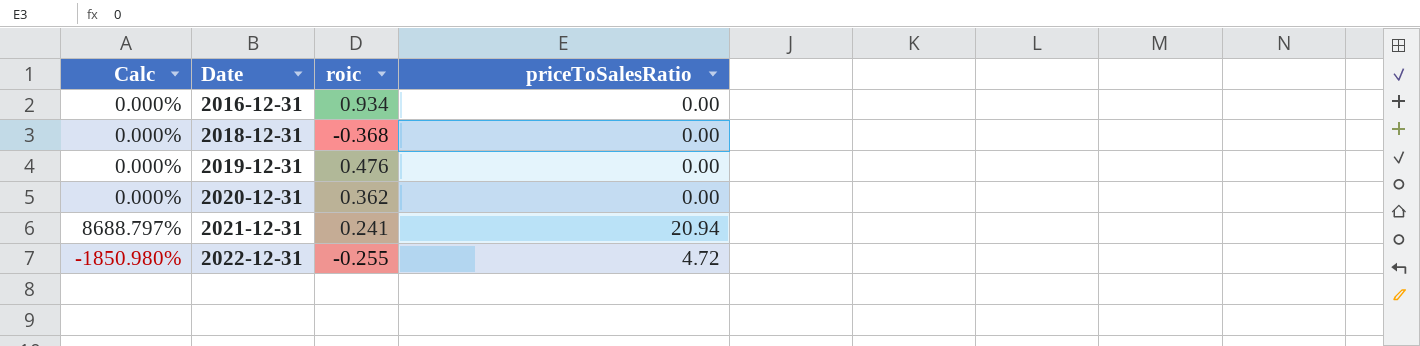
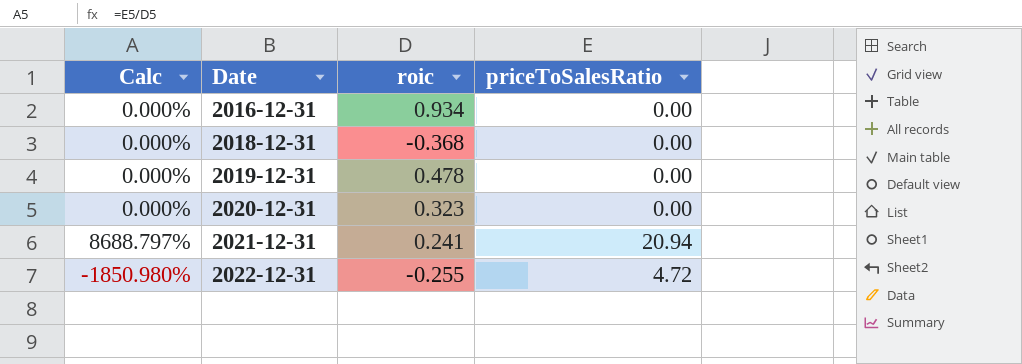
2019-12-31 | roic: 0.476 -> 0.478
2020-12-31 | roic: 0.362 -> 0.323

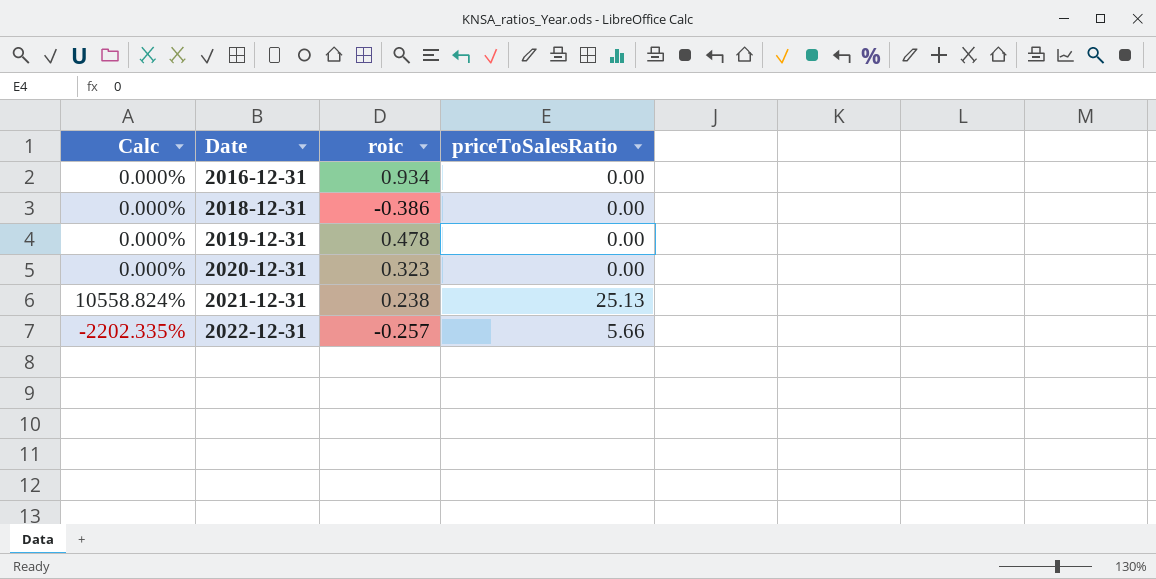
2018-12-31 | roic: -0.368 -> -0.386
2021-12-31 | Calc: 8688.797% -> 10558.824%
2021-12-31 | roic: 0.241 -> 0.238
2021-12-31 | priceToSalesRatio: 20.94 -> 25.13
2022-12-31 | Calc: -1850.980% -> -2202.335%
2022-12-31 | roic: -0.255 -> -0.257
2022-12-31 | priceToSalesRatio: 4.72 -> 5.66

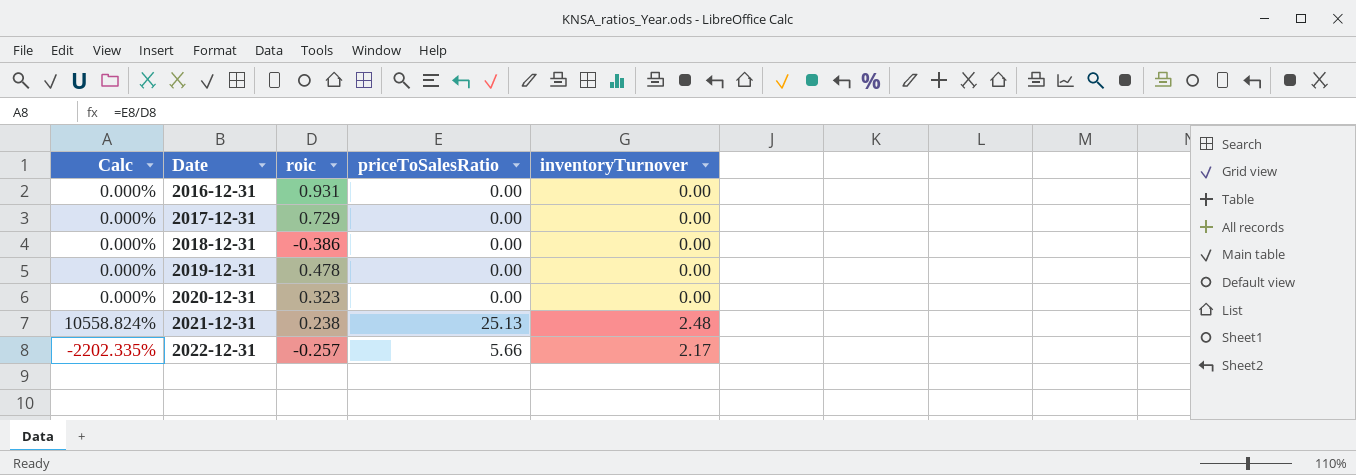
column inventoryTurnover | position: none -> 5
2016-12-31 | roic: 0.934 -> 0.931
row 2017-12-31: none -> 0.000% | 0.729 | 0.00 | 0.00

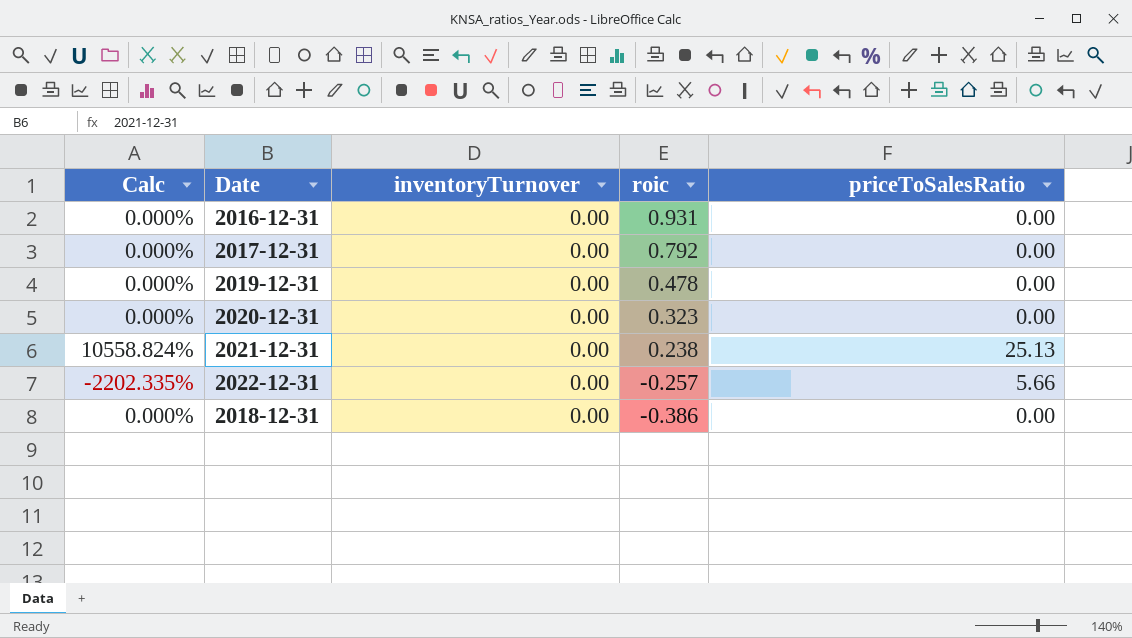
row order: Date ascending -> roic descending
column inventoryTurnover | position: 5 -> 3
2017-12-31 | roic: 0.729 -> 0.792
2021-12-31 | inventoryTurnover: 2.48 -> 0.00
2022-12-31 | inventoryTurnover: 2.17 -> 0.00

